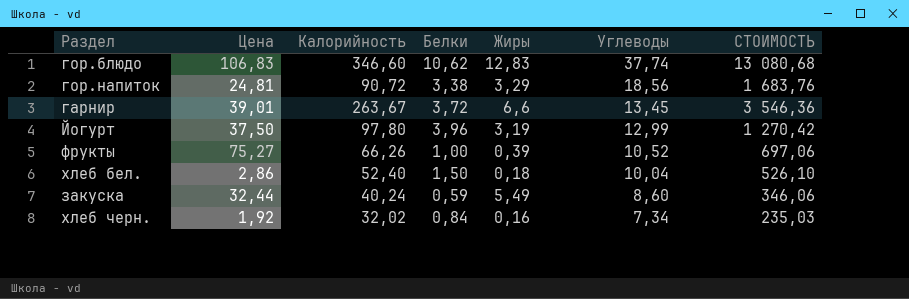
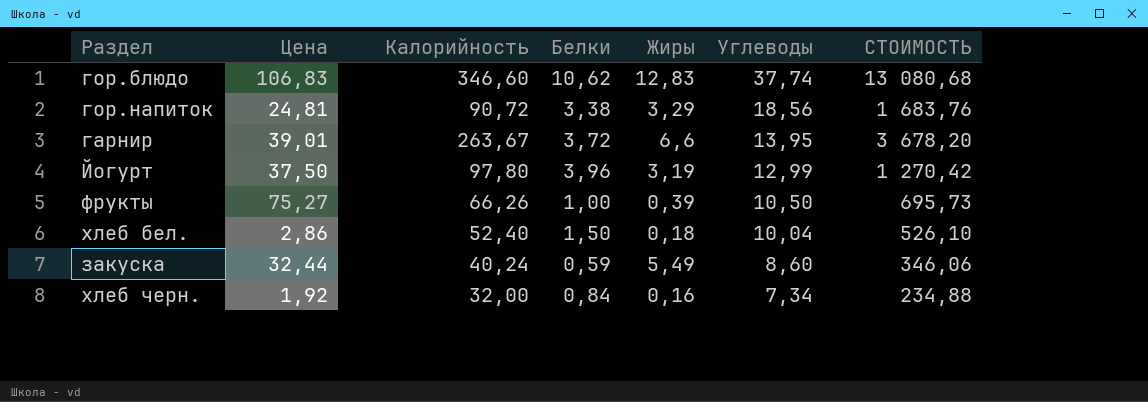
гарнир | Углеводы: 13,45 -> 13,95
гарнир | СТОИМОСТЬ: 3 546,36 -> 3 678,20
фрукты | Углеводы: 10,52 -> 10,50
фрукты | СТОИМОСТЬ: 697,06 -> 695,73
хлеб черн. | Калорийность: 32,02 -> 32,00
хлеб черн. | СТОИМОСТЬ: 235,03 -> 234,88

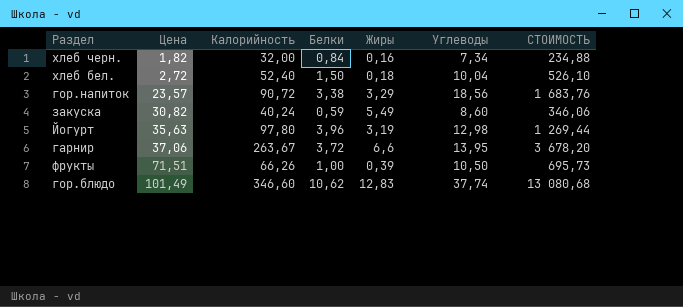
row order: Углеводы descending -> Цена ascending
хлеб черн. | Цена: 1,92 -> 1,82
хлеб бел. | Цена: 2,86 -> 2,72
гор.напиток | Цена: 24,81 -> 23,57
закуска | Цена: 32,44 -> 30,82
Йогурт | Цена: 37,50 -> 35,63
Йогурт | Углеводы: 12,99 -> 12,98
Йогурт | СТОИМОСТЬ: 1 270,42 -> 1 269,44
гарнир | Цена: 39,01 -> 37,06
фрукты | Цена: 75,27 -> 71,51
гор.блюдо | Цена: 106,83 -> 101,49

